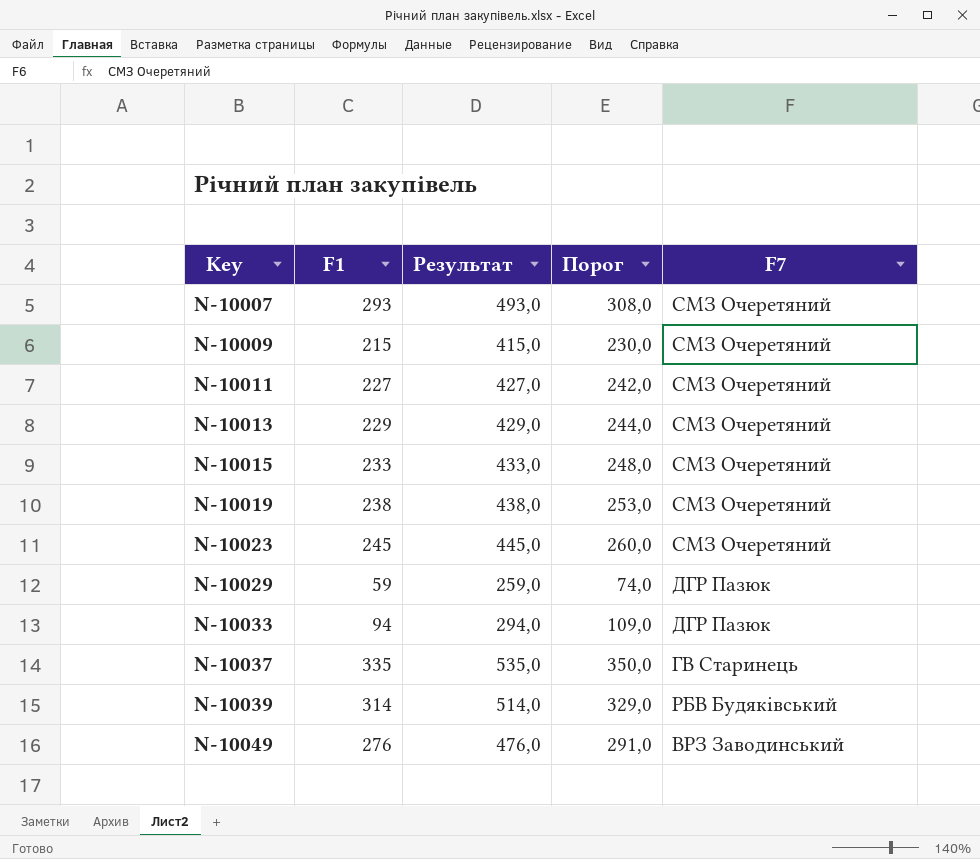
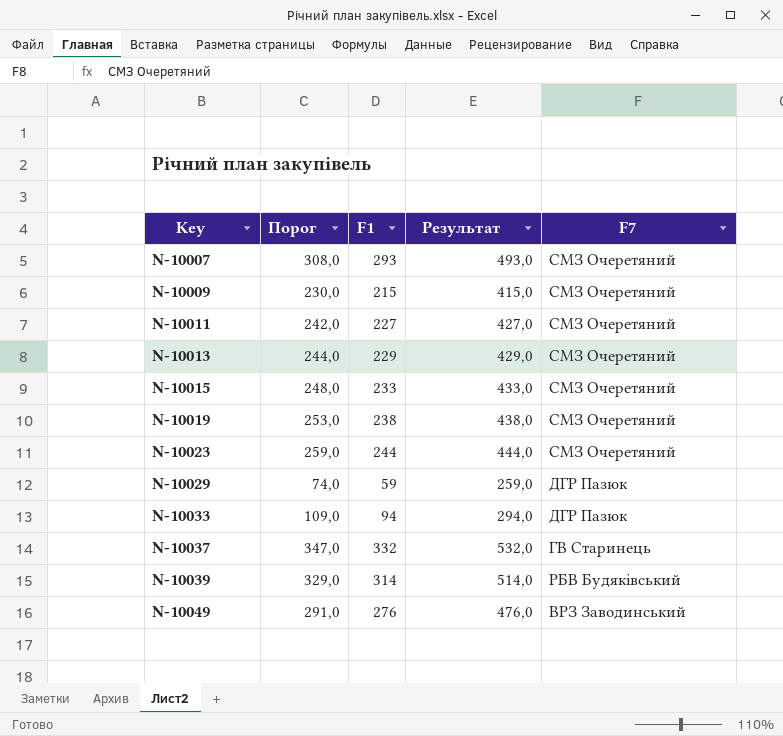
column Порог | position: 4 -> 2
N-10023 | Порог: 260,0 -> 259,0
N-10023 | F1: 245 -> 244
N-10023 | Результат: 445,0 -> 444,0
N-10037 | Порог: 350,0 -> 347,0
N-10037 | F1: 335 -> 332
N-10037 | Результат: 535,0 -> 532,0

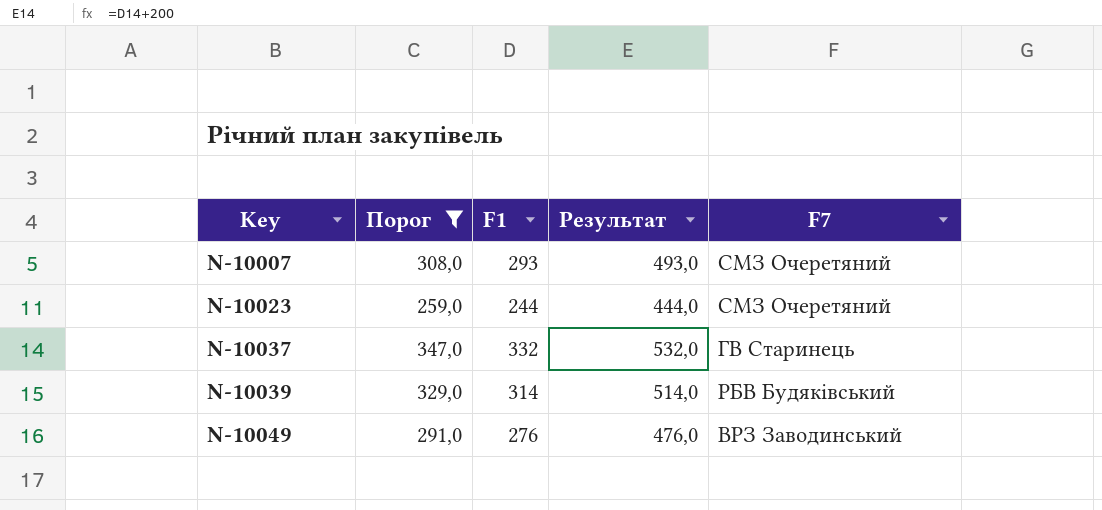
filter: none -> Порог >= 259,0

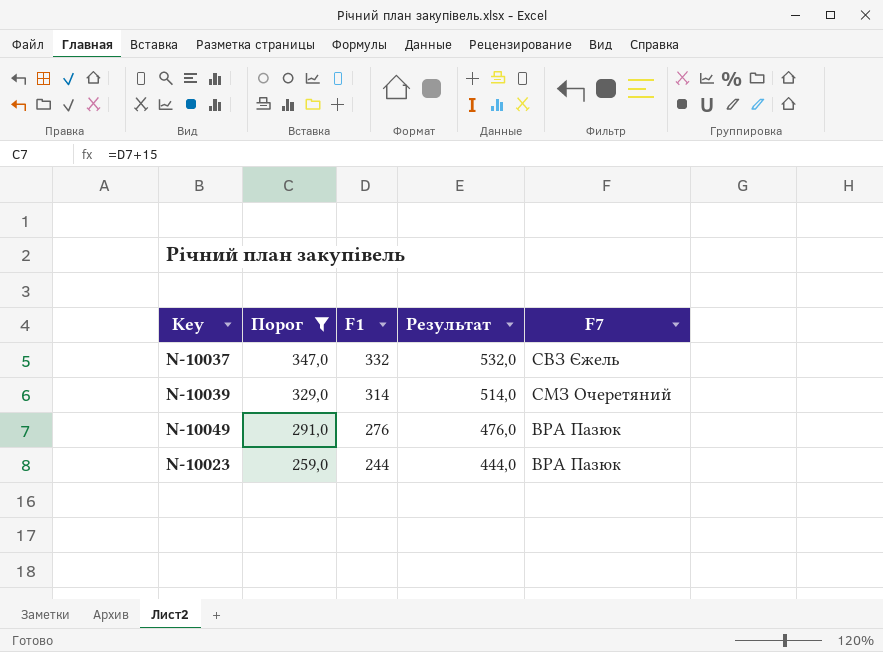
row order: Key ascending -> Порог descending
row N-10007: 308,0 | 293 | 493,0 | СМЗ Очеретяний -> none
N-10037 | F7: ГВ Старинець -> СВЗ Єжель
N-10039 | F7: РБВ Будяківський -> СМЗ Очеретяний
N-10049 | F7: ВРЗ Заводинський -> ВРА Пазюк
N-10023 | F7: СМЗ Очеретяний -> ВРА Пазюк

